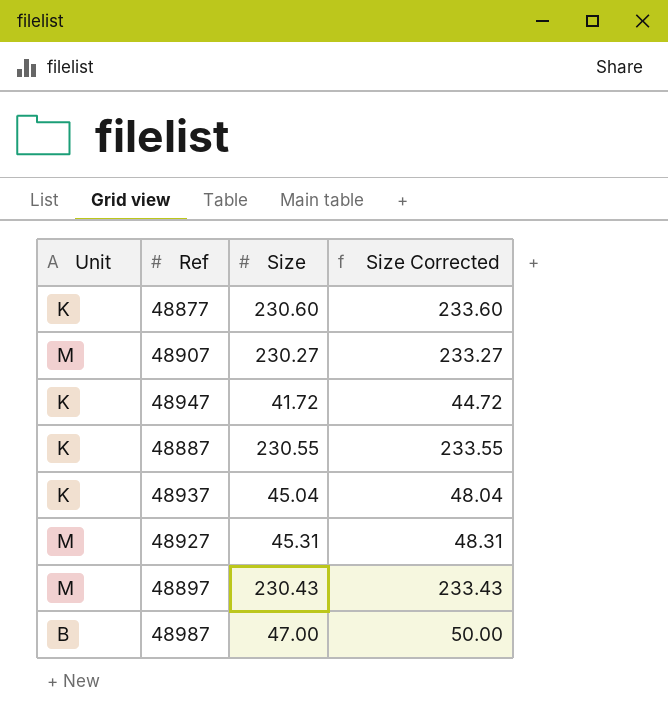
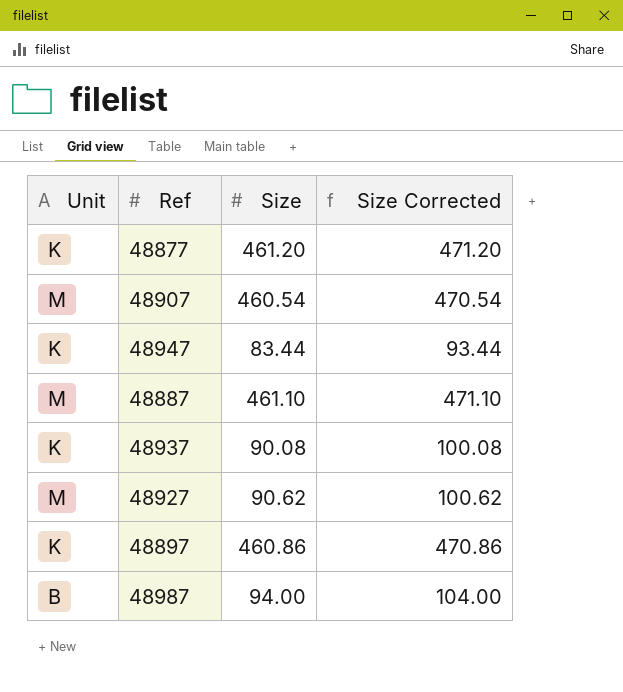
column Size Corrected | formula: [Size] + 3 -> [Size] + 10
48877 | Size: 230.60 -> 461.20
48907 | Size: 230.27 -> 460.54
48947 | Size: 41.72 -> 83.44
48887 | Unit: K -> M
48887 | Size: 230.55 -> 461.10
48937 | Size: 45.04 -> 90.08
48927 | Size: 45.31 -> 90.62
48897 | Unit: M -> K
48897 | Size: 230.43 -> 460.86
48987 | Size: 47.00 -> 94.00

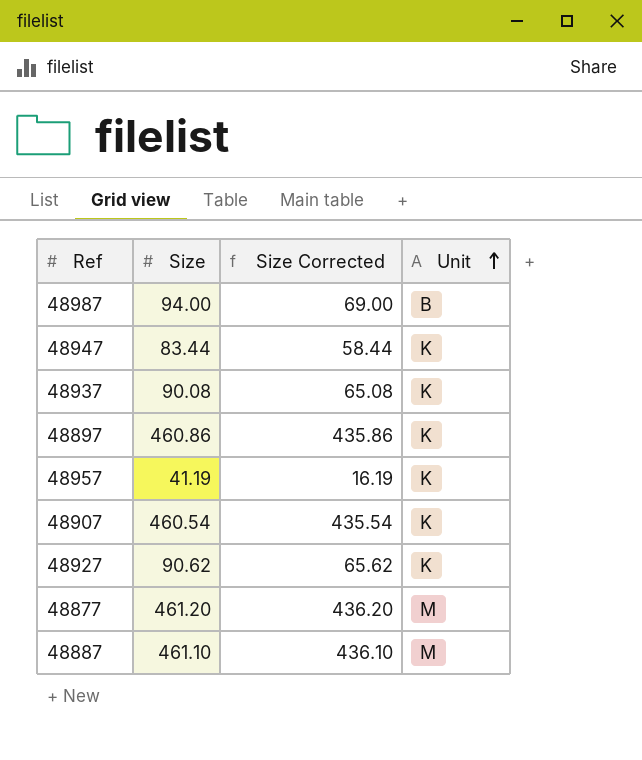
row order: none -> Unit ascending
column Size Corrected | formula: [Size] + 10 -> [Size] - 25
column Unit | position: 1 -> 4
row 48957: none -> 41.19 | 16.19 | K
48907 | Unit: M -> K
48927 | Unit: M -> K
48877 | Unit: K -> M

